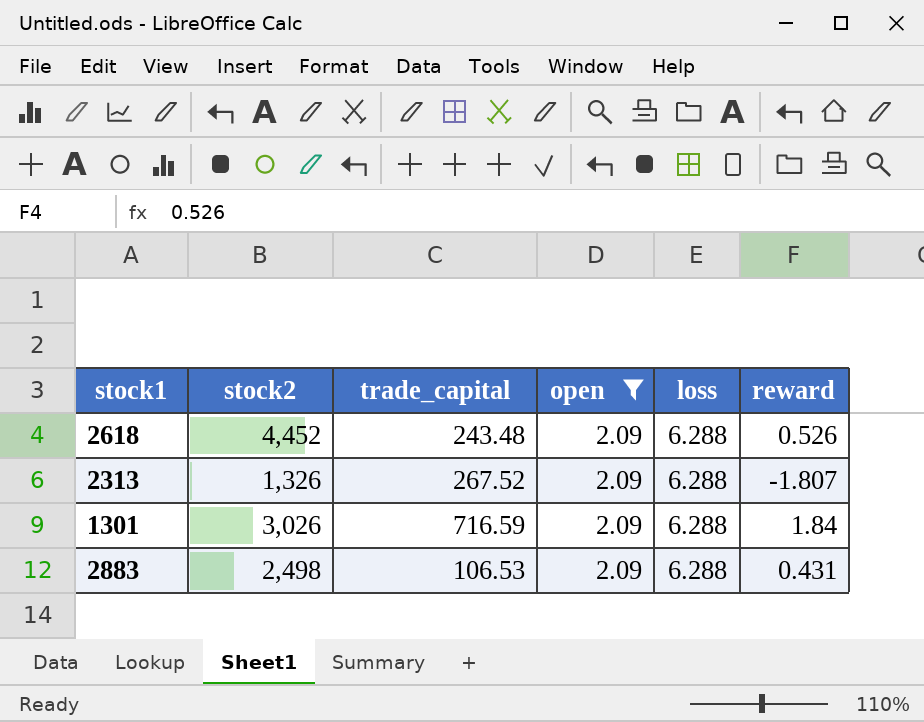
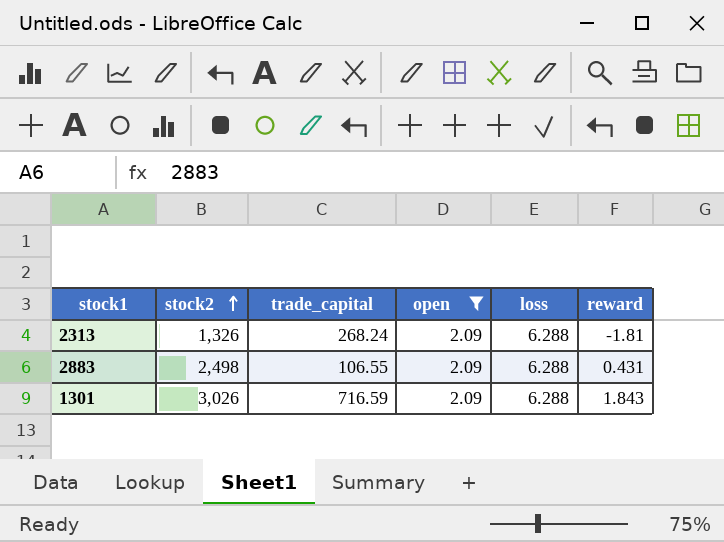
row order: none -> stock2 ascending
row 2618: 4,452 | 243.48 | 2.09 | 6.288 | 0.526 -> none
2313 | trade_capital: 267.52 -> 268.24
2313 | reward: -1.807 -> -1.81
2883 | trade_capital: 106.53 -> 106.55
1301 | reward: 1.84 -> 1.843

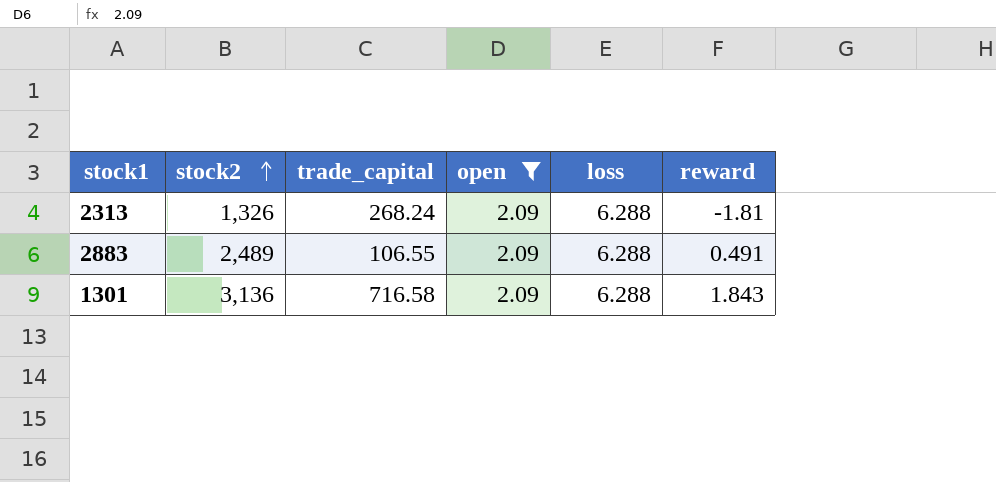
2883 | stock2: 2,498 -> 2,489
2883 | reward: 0.431 -> 0.491
1301 | stock2: 3,026 -> 3,136
1301 | trade_capital: 716.59 -> 716.58

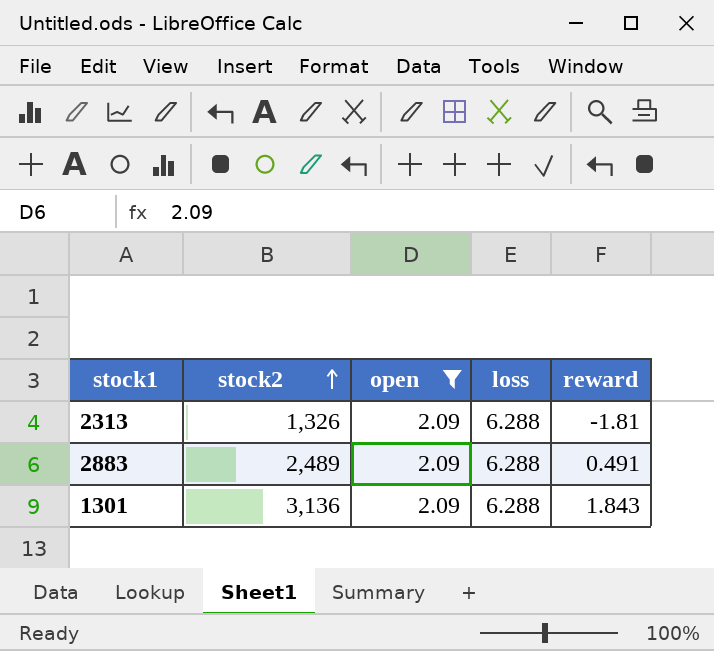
column trade_capital | position: 3 -> none

